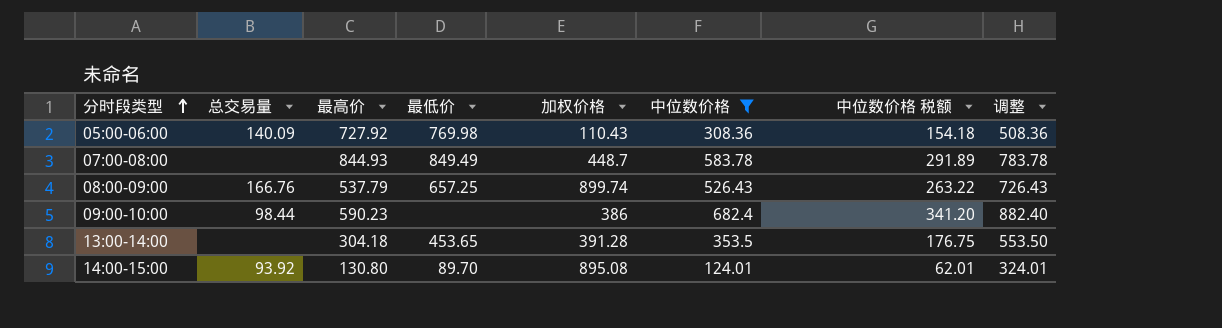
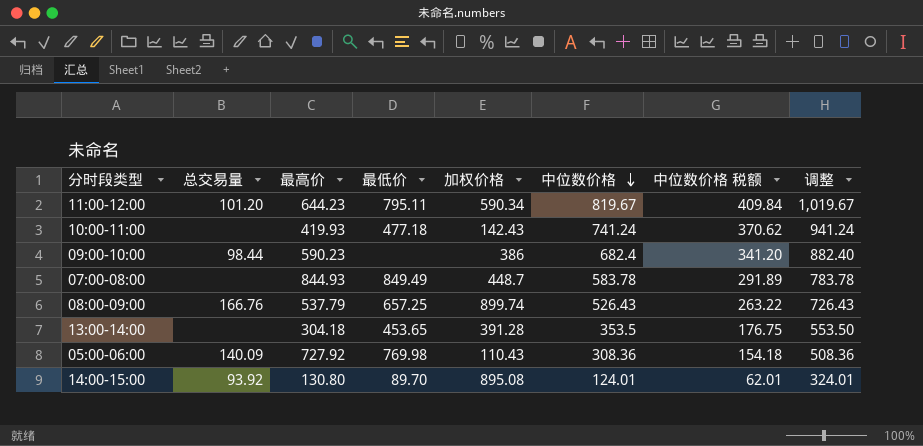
filter: 中位数价格 <= 682.4 -> none
row order: 分时段类型 ascending -> 中位数价格 descending

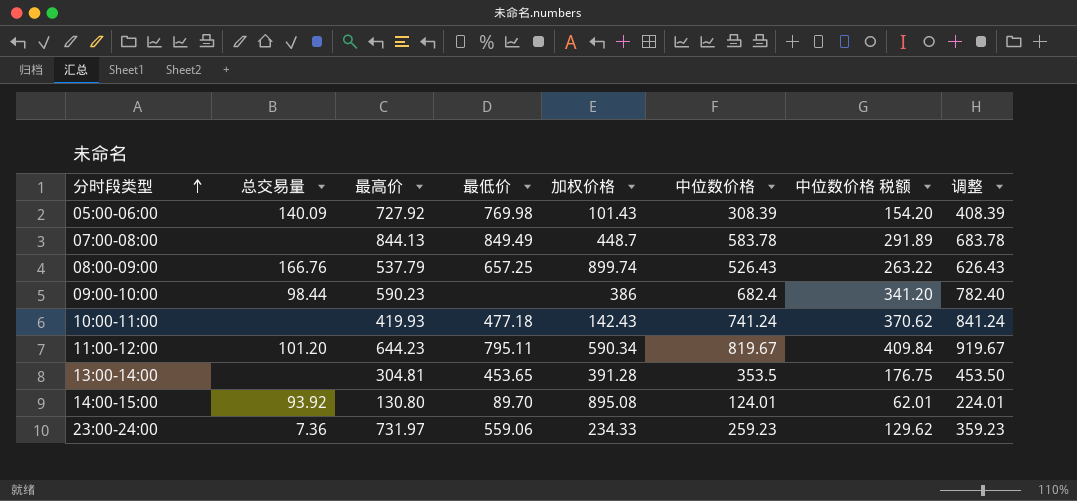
row order: 中位数价格 descending -> 分时段类型 ascending
column 调整 | formula: [中位数价格] + 200 -> [中位数价格] + 100
05:00-06:00 | 加权价格: 110.43 -> 101.43
05:00-06:00 | 中位数价格: 308.36 -> 308.39
05:00-06:00 | 中位数价格 税额: 154.18 -> 154.20
07:00-08:00 | 最高价: 844.93 -> 844.13
13:00-14:00 | 最高价: 304.18 -> 304.81
row 23:00-24:00: none -> 7.36 | 731.97 | 559.06 | 234.33 | 259.23 | 129.62 | 359.23

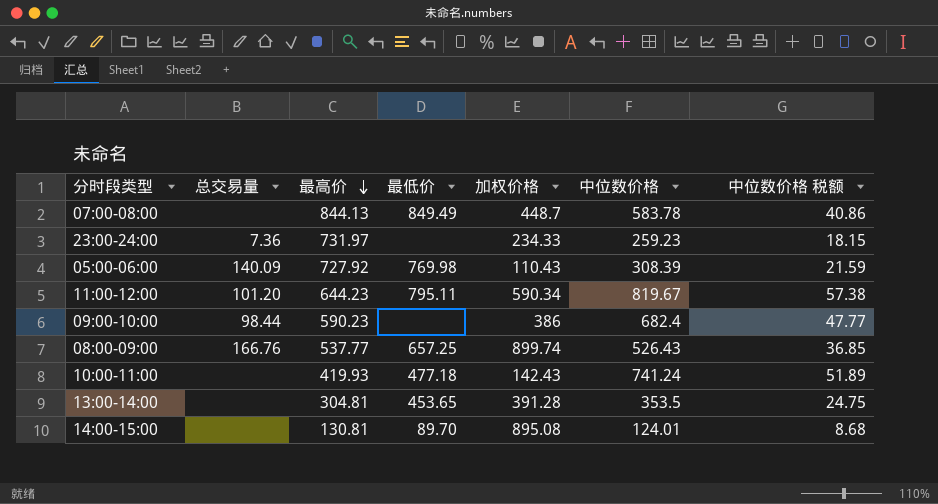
row order: 分时段类型 ascending -> 最高价 descending
column 调整 | formula: [中位数价格] + 100 -> none
column 中位数价格 税额 | formula: [中位数价格] * 0.5 -> [中位数价格] * 0.07
23:00-24:00 | 最低价: 559.06 -> none
05:00-06:00 | 加权价格: 101.43 -> 110.43
08:00-09:00 | 最高价: 537.79 -> 537.77
14:00-15:00 | 总交易量: 93.92 -> none
14:00-15:00 | 最高价: 130.80 -> 130.81

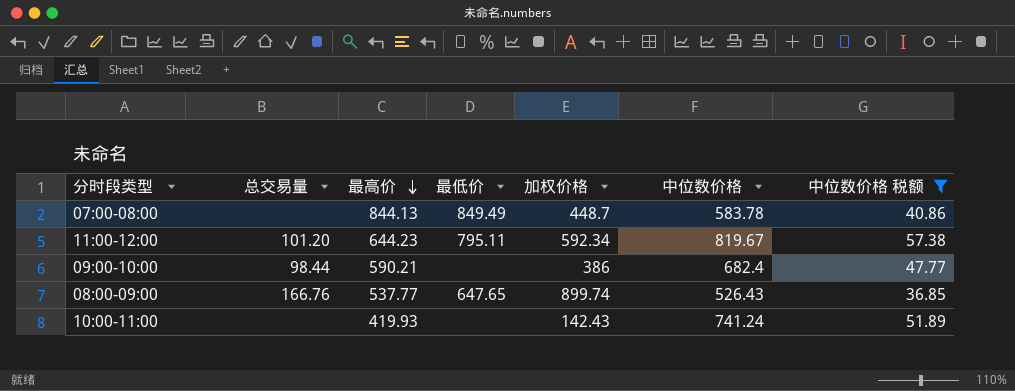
filter: none -> 中位数价格 税额 >= 36.85
11:00-12:00 | 加权价格: 590.34 -> 592.34
09:00-10:00 | 最高价: 590.23 -> 590.21
08:00-09:00 | 最低价: 657.25 -> 647.65
10:00-11:00 | 最低价: 477.18 -> none

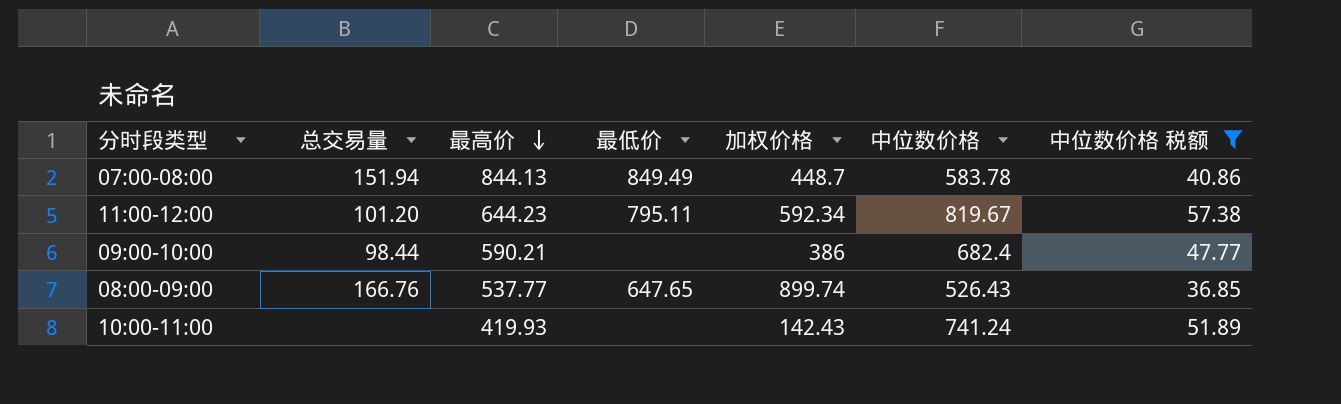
07:00-08:00 | 总交易量: none -> 151.94

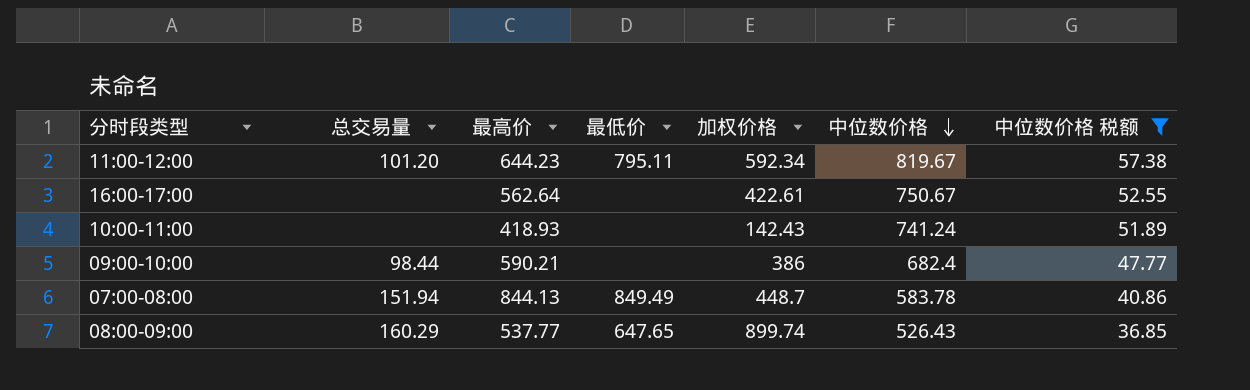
row order: 最高价 descending -> 中位数价格 descending
row 16:00-17:00: none -> none | 562.64 | none | 422.61 | 750.67 | 52.55
10:00-11:00 | 最高价: 419.93 -> 418.93
08:00-09:00 | 总交易量: 166.76 -> 160.29

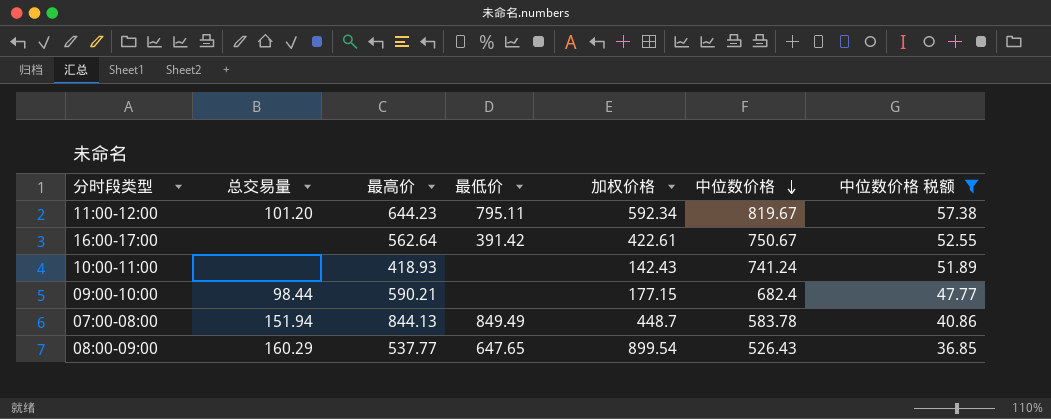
16:00-17:00 | 最低价: none -> 391.42
09:00-10:00 | 加权价格: 386 -> 177.15
08:00-09:00 | 加权价格: 899.74 -> 899.54

